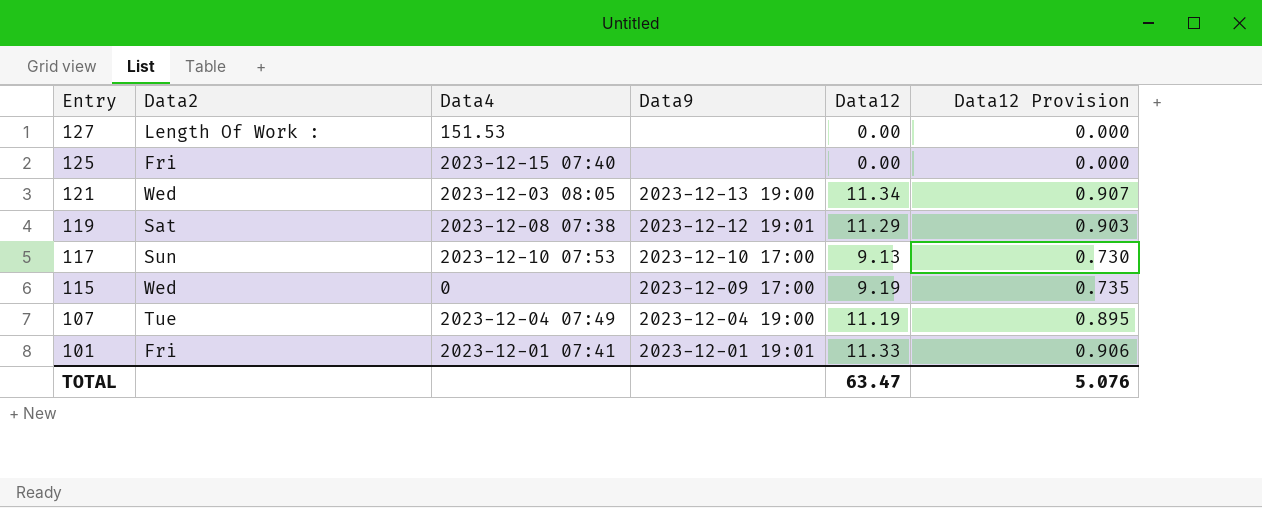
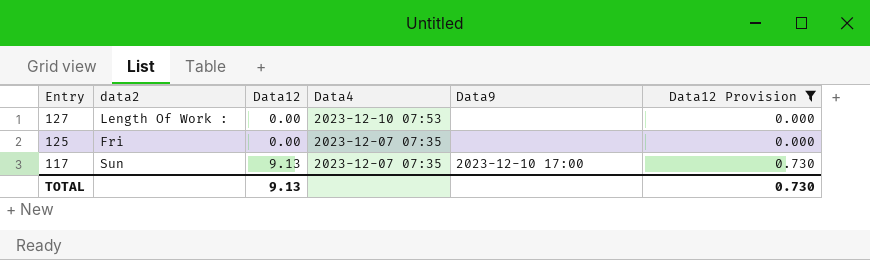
filter: none -> Data12 Provision <= 0.730
column name: Data2 -> data2
column Data12 | position: 5 -> 3
127 | Data4: 151.53 -> 2023-12-10 07:53
125 | Data4: 2023-12-15 07:40 -> 2023-12-07 07:35
117 | Data4: 2023-12-10 07:53 -> 2023-12-07 07:35
TOTAL | Data12: 63.47 -> 9.13
TOTAL | Data12 Provision: 5.076 -> 0.730

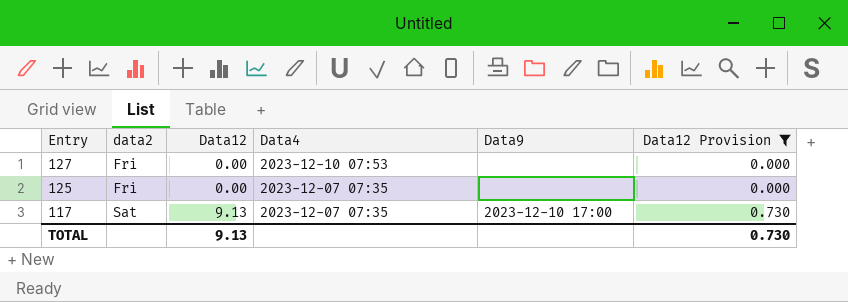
127 | data2: Length Of Work : -> Fri
117 | data2: Sun -> Sat

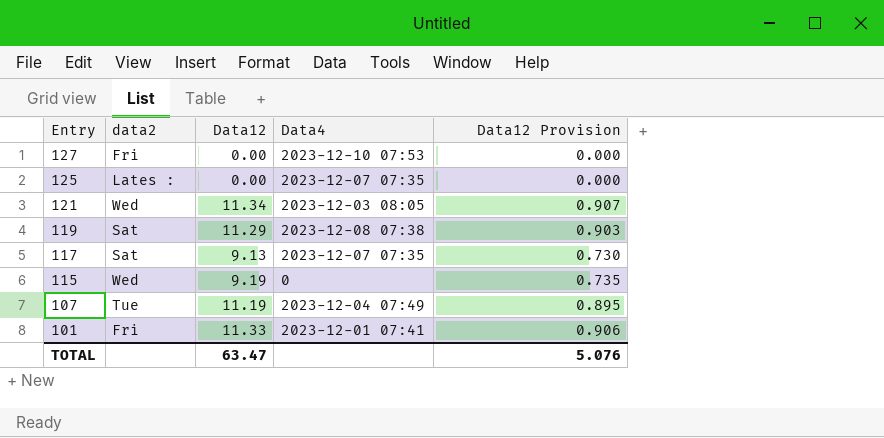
filter: Data12 Provision <= 0.730 -> none
column Data9 | position: 5 -> none
125 | data2: Fri -> Lates :
TOTAL | Data12: 9.13 -> 63.47
TOTAL | Data12 Provision: 0.730 -> 5.076

